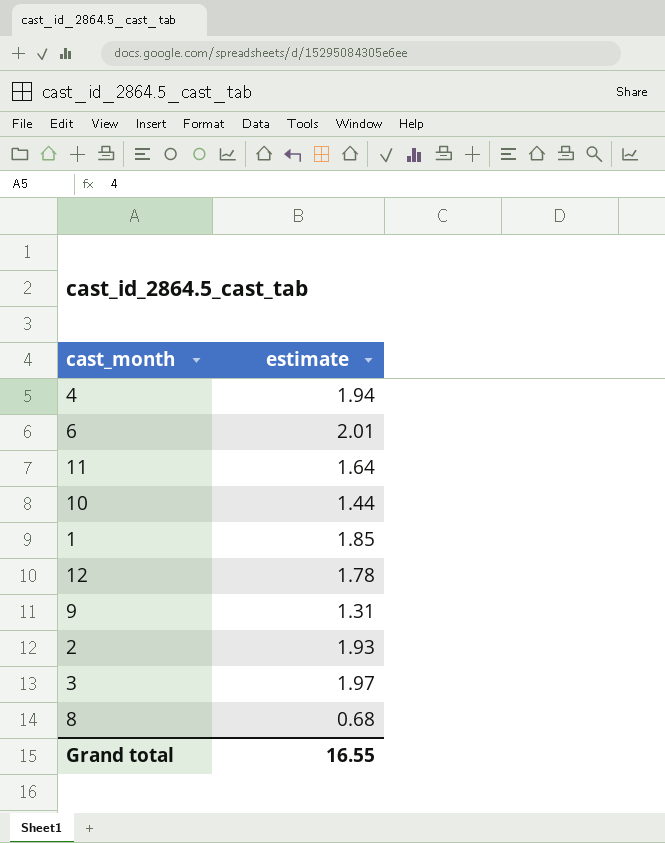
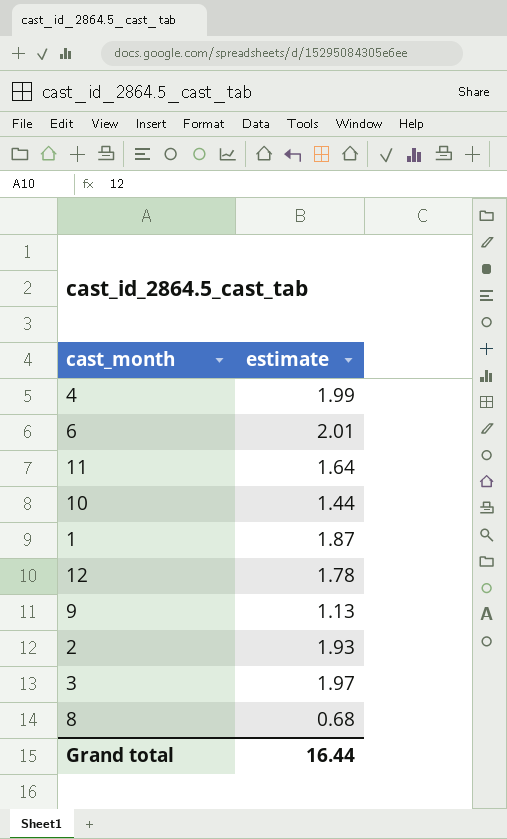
4 | estimate: 1.94 -> 1.99
1 | estimate: 1.85 -> 1.87
9 | estimate: 1.31 -> 1.13
Grand total | estimate: 16.55 -> 16.44

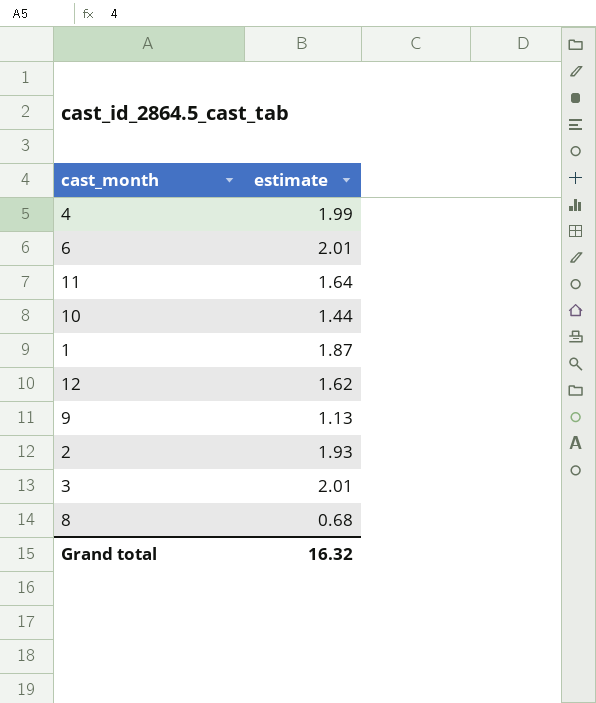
12 | estimate: 1.78 -> 1.62
3 | estimate: 1.97 -> 2.01
Grand total | estimate: 16.44 -> 16.32

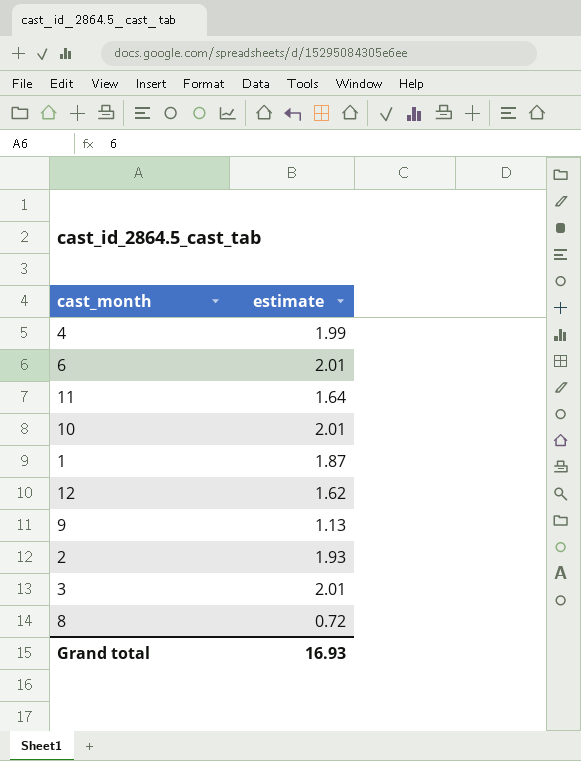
10 | estimate: 1.44 -> 2.01
8 | estimate: 0.68 -> 0.72
Grand total | estimate: 16.32 -> 16.93

